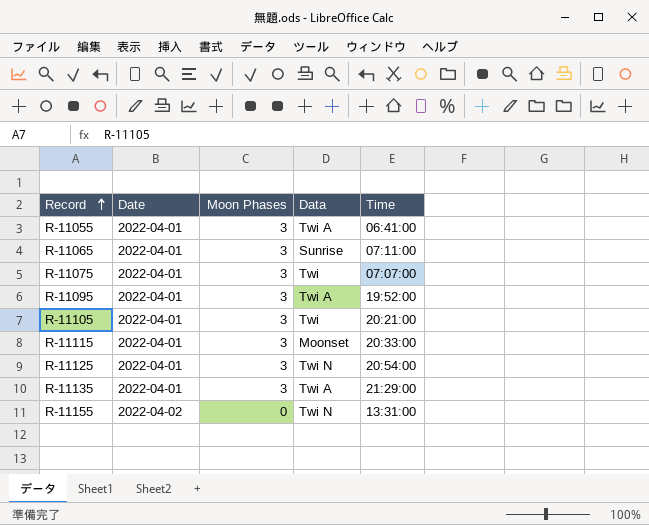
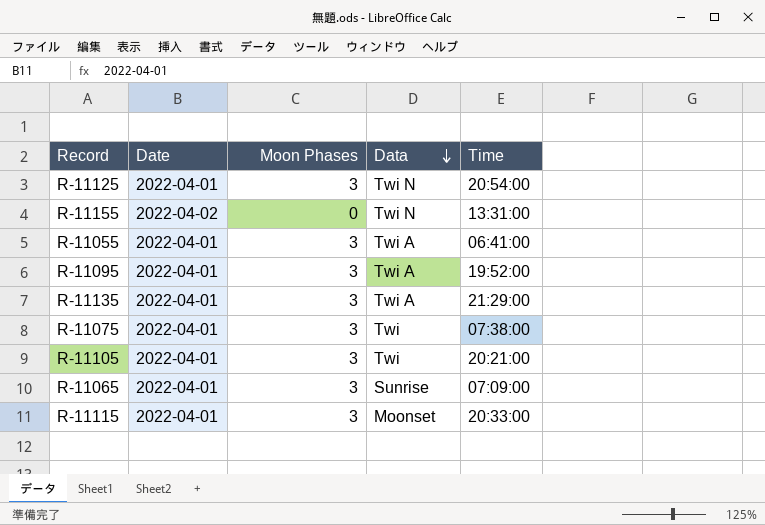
row order: Record ascending -> Data descending
R-11075 | Time: 07:07:00 -> 07:38:00
R-11065 | Time: 07:11:00 -> 07:09:00

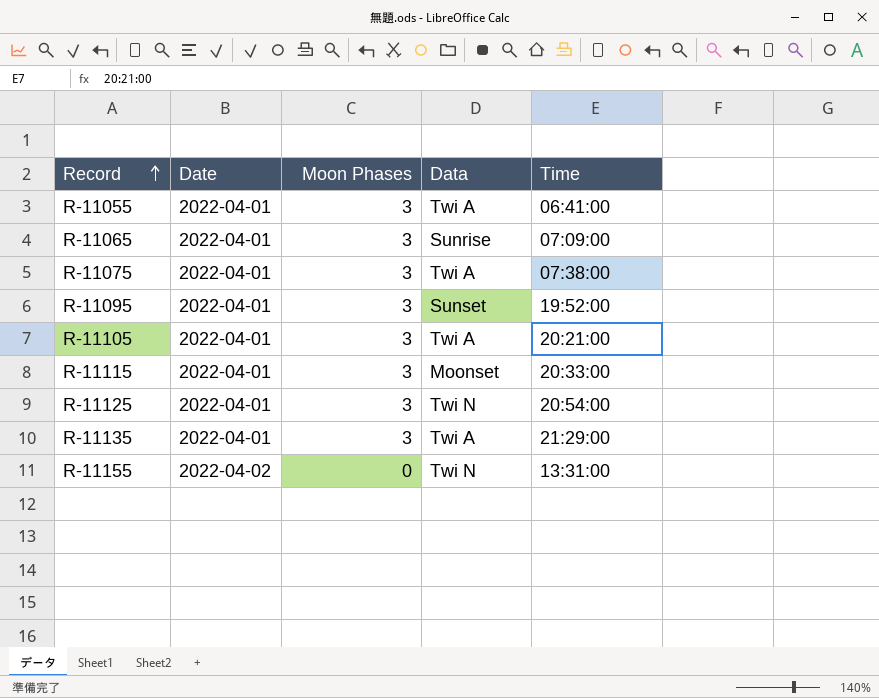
row order: Data descending -> Record ascending
R-11075 | Data: Twi -> Twi A
R-11095 | Data: Twi A -> Sunset
R-11105 | Data: Twi -> Twi A

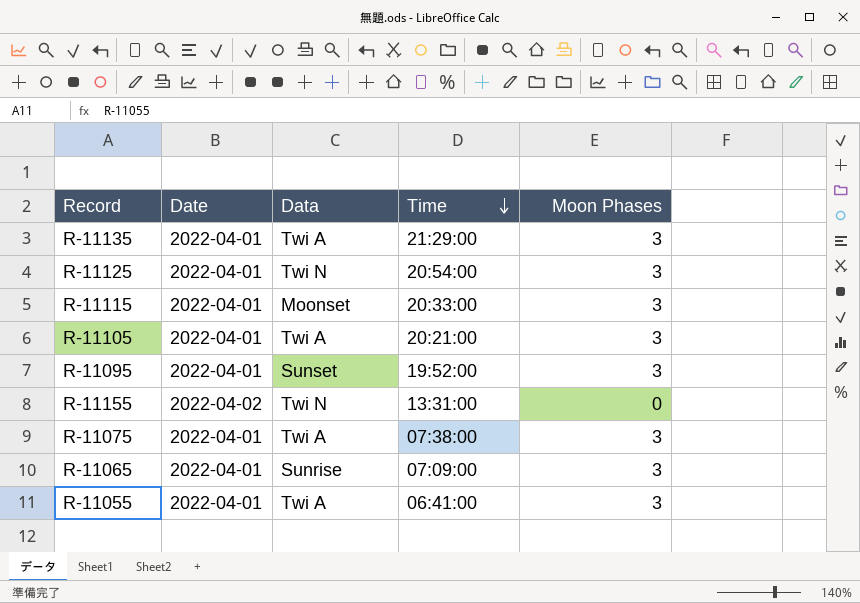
row order: Record ascending -> Time descending
column Moon Phases | position: 3 -> 5

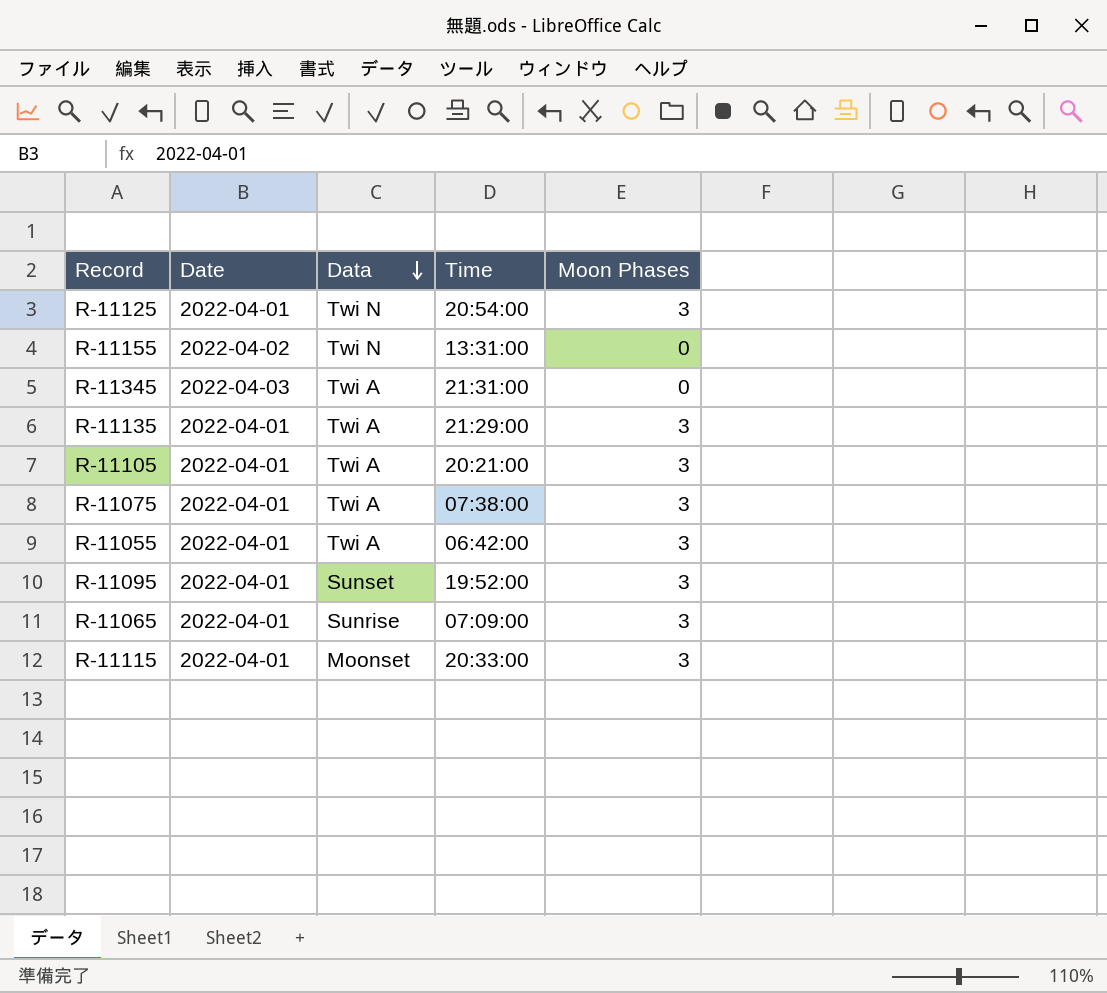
row order: Time descending -> Data descending
row R-11345: none -> 2022-04-03 | Twi A | 21:31:00 | 0
R-11055 | Time: 06:41:00 -> 06:42:00

